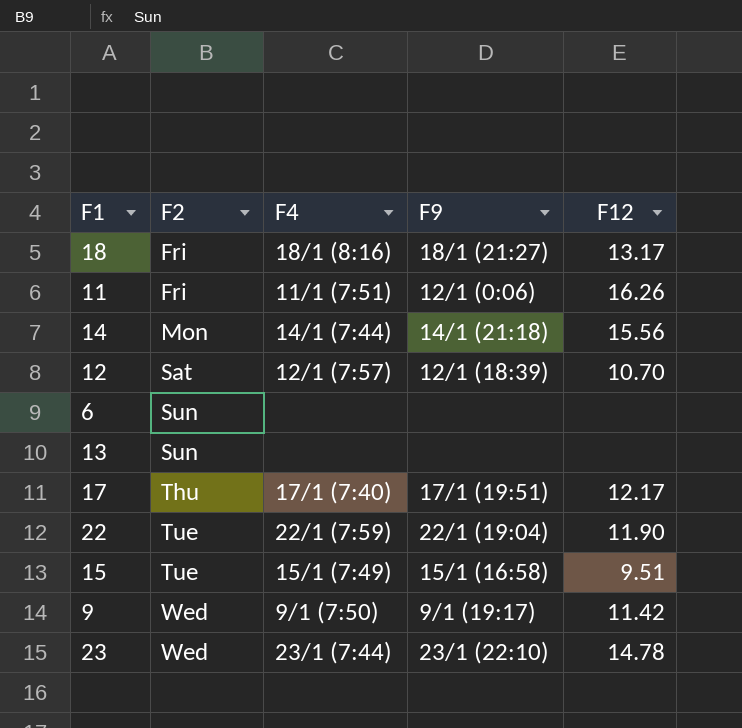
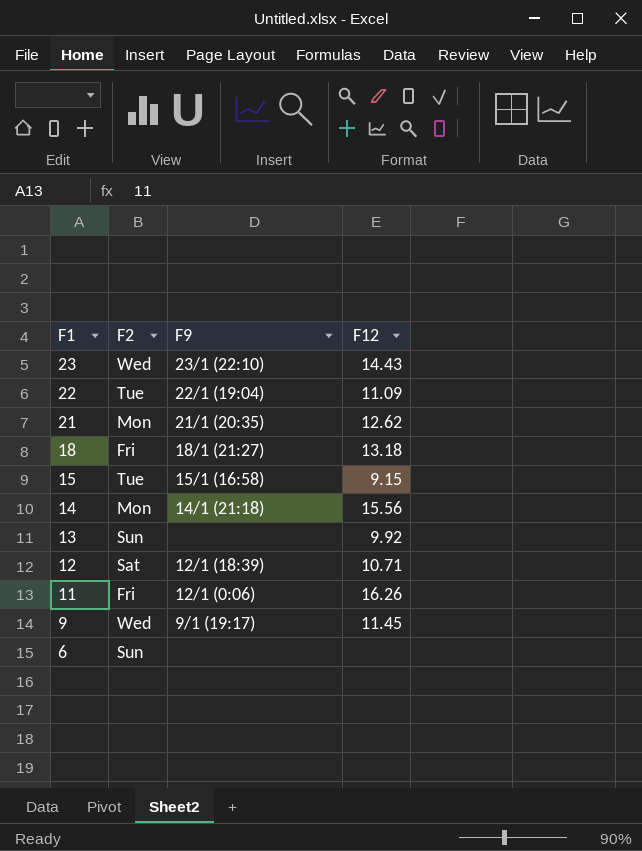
row order: F2 ascending -> F1 descending
column F4 | position: 3 -> none
row 17: Thu | 17/1 (7:40) | 17/1 (19:51) | 12.17 -> none
23 | F12: 14.78 -> 14.43
22 | F12: 11.90 -> 11.09
row 21: none -> Mon | 21/1 (20:35) | 12.62
18 | F12: 13.17 -> 13.18
15 | F12: 9.51 -> 9.15
13 | F12: none -> 9.92
12 | F12: 10.70 -> 10.71
9 | F12: 11.42 -> 11.45

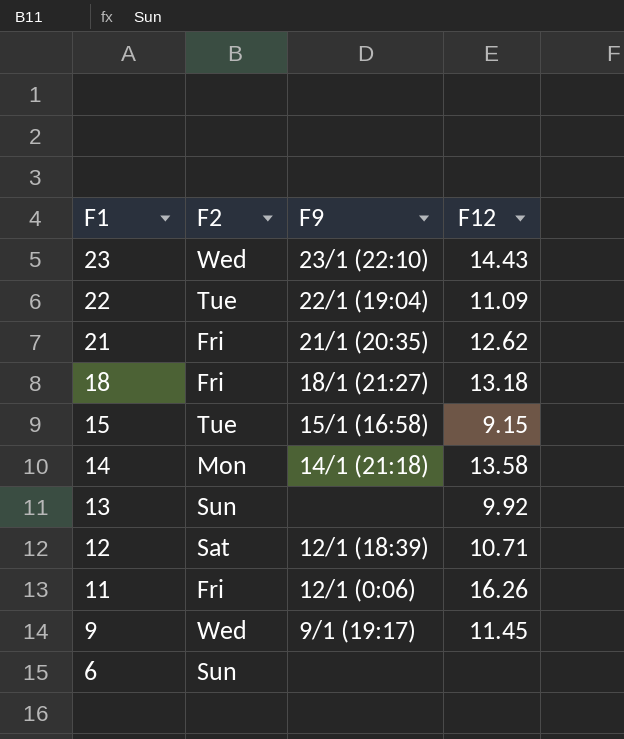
21 | F2: Mon -> Fri
14 | F12: 15.56 -> 13.58

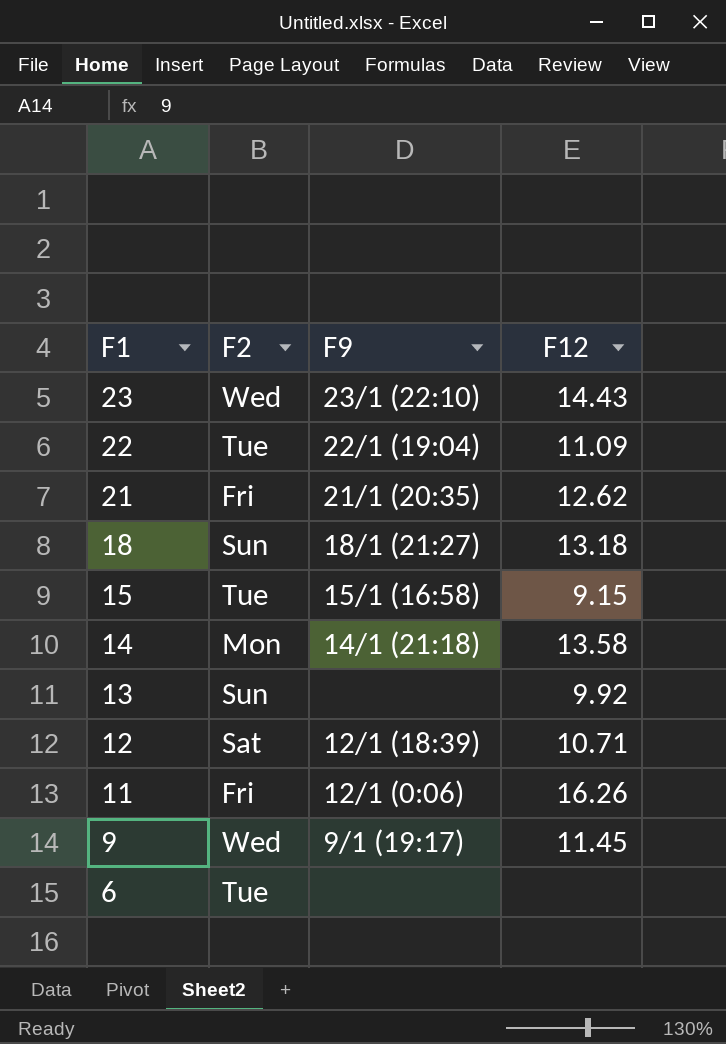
18 | F2: Fri -> Sun
6 | F2: Sun -> Tue

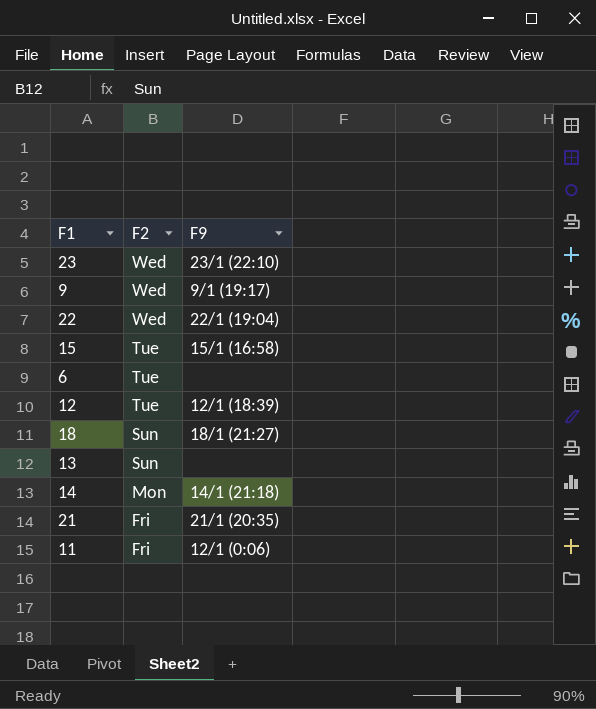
row order: F1 descending -> F2 descending
column F12 | position: 4 -> none
22 | F2: Tue -> Wed
12 | F2: Sat -> Tue

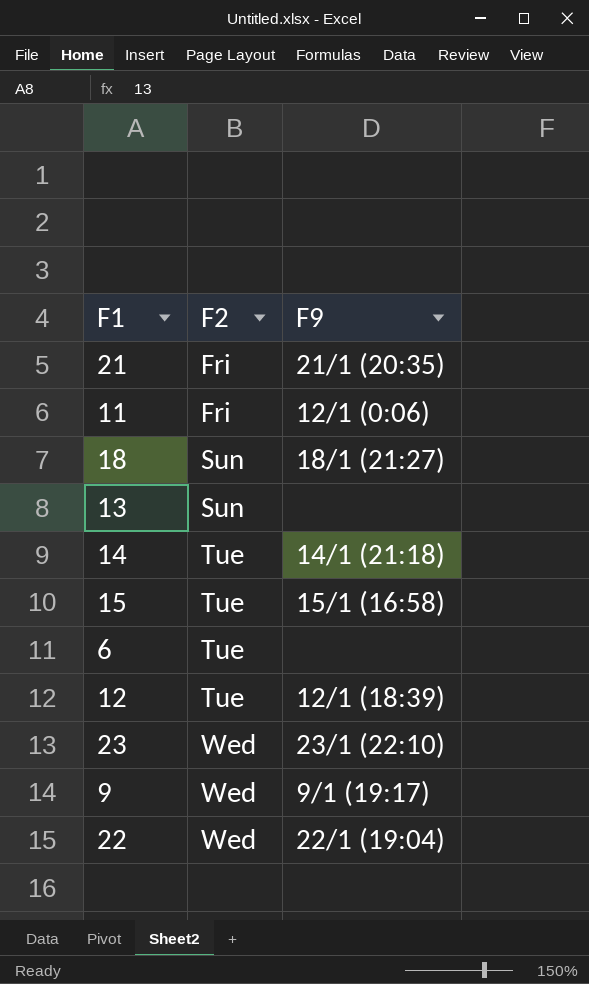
row order: F2 descending -> F2 ascending
14 | F2: Mon -> Tue

